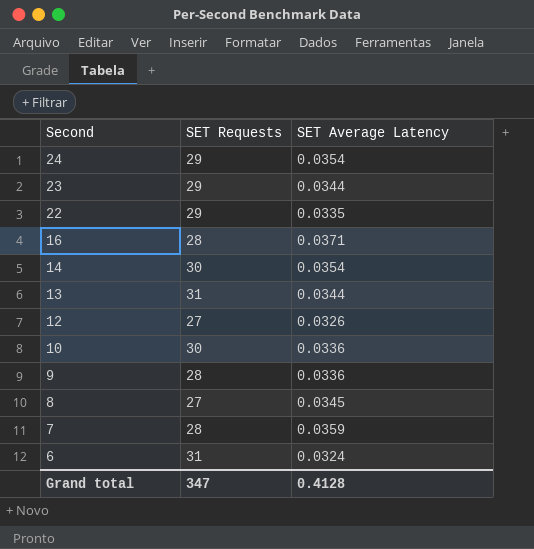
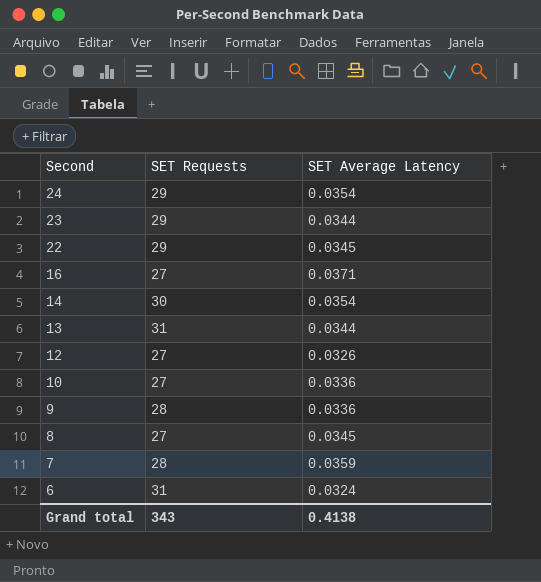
22 | SET Average Latency: 0.0335 -> 0.0345
16 | SET Requests: 28 -> 27
10 | SET Requests: 30 -> 27
Grand total | SET Requests: 347 -> 343
Grand total | SET Average Latency: 0.4128 -> 0.4138

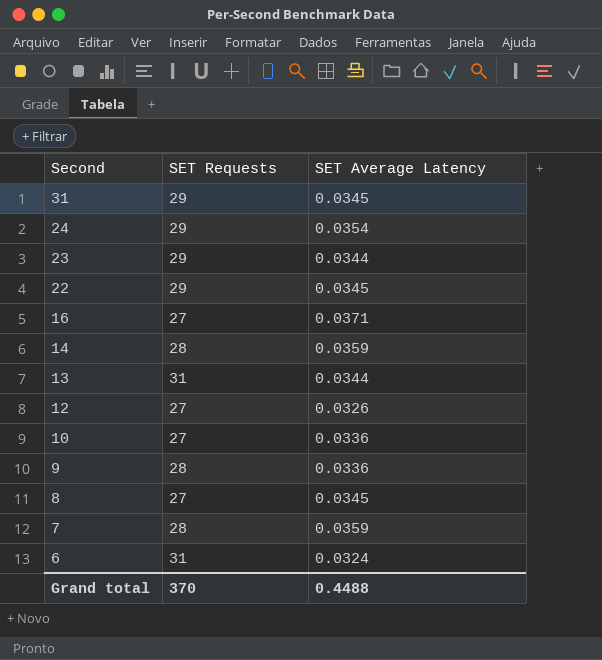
row 31: none -> 29 | 0.0345
14 | SET Requests: 30 -> 28
14 | SET Average Latency: 0.0354 -> 0.0359
Grand total | SET Requests: 343 -> 370
Grand total | SET Average Latency: 0.4138 -> 0.4488

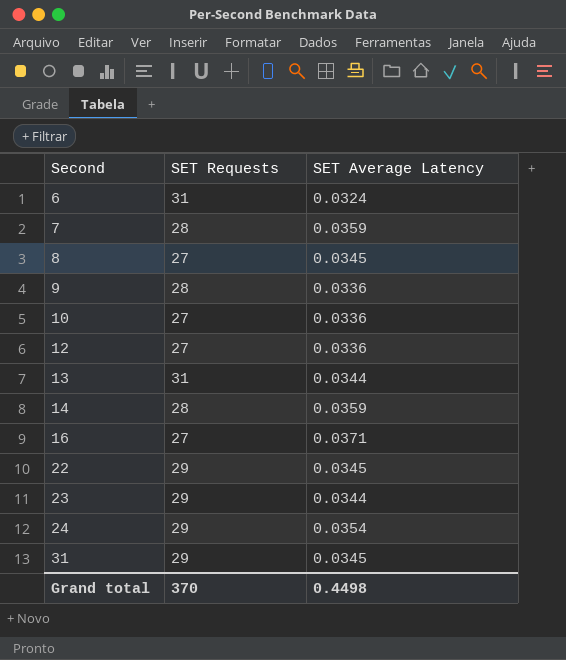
row order: Second descending -> Second ascending
12 | SET Average Latency: 0.0326 -> 0.0336
Grand total | SET Average Latency: 0.4488 -> 0.4498

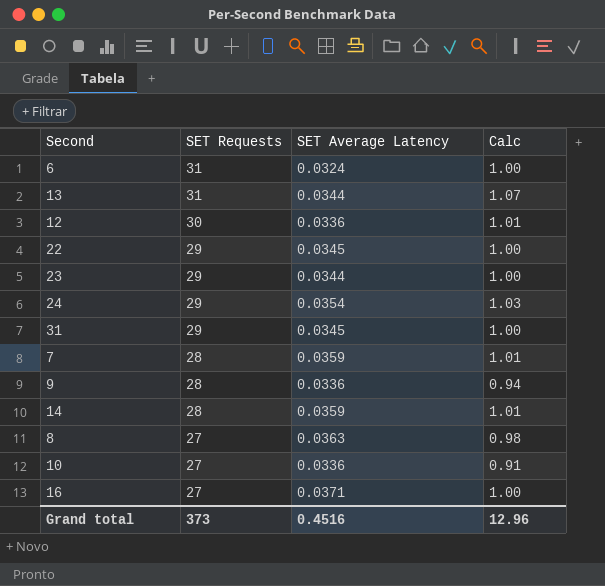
row order: Second ascending -> SET Requests descending
column Calc | formula: none -> [SET Requests] * [SET Average Latency]
12 | SET Requests: 27 -> 30
8 | SET Average Latency: 0.0345 -> 0.0363
Grand total | SET Requests: 370 -> 373
Grand total | SET Average Latency: 0.4498 -> 0.4516

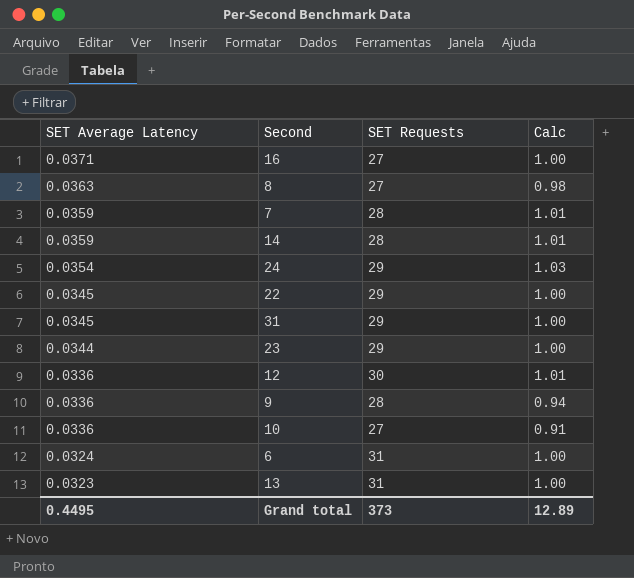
row order: SET Requests descending -> SET Average Latency descending
column SET Average Latency | position: 3 -> 1
13 | SET Average Latency: 0.0344 -> 0.0323
13 | Calc: 1.07 -> 1.00
Grand total | SET Average Latency: 0.4516 -> 0.4495
Grand total | Calc: 12.96 -> 12.89

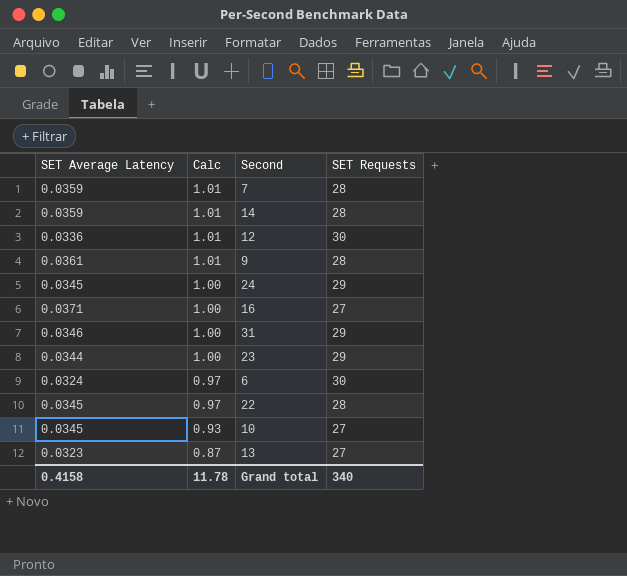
row order: SET Average Latency descending -> Calc descending
column Calc | position: 4 -> 2
row 8: 0.0363 | 27 | 0.98 -> none
9 | SET Average Latency: 0.0336 -> 0.0361
9 | Calc: 0.94 -> 1.01
24 | SET Average Latency: 0.0354 -> 0.0345
24 | Calc: 1.03 -> 1.00
31 | SET Average Latency: 0.0345 -> 0.0346
6 | Calc: 1.00 -> 0.97
6 | SET Requests: 31 -> 30
22 | Calc: 1.00 -> 0.97
22 | SET Requests: 29 -> 28
10 | SET Average Latency: 0.0336 -> 0.0345
10 | Calc: 0.91 -> 0.93
13 | Calc: 1.00 -> 0.87
13 | SET Requests: 31 -> 27
Grand total | SET Average Latency: 0.4495 -> 0.4158
Grand total | Calc: 12.89 -> 11.78
Grand total | SET Requests: 373 -> 340

